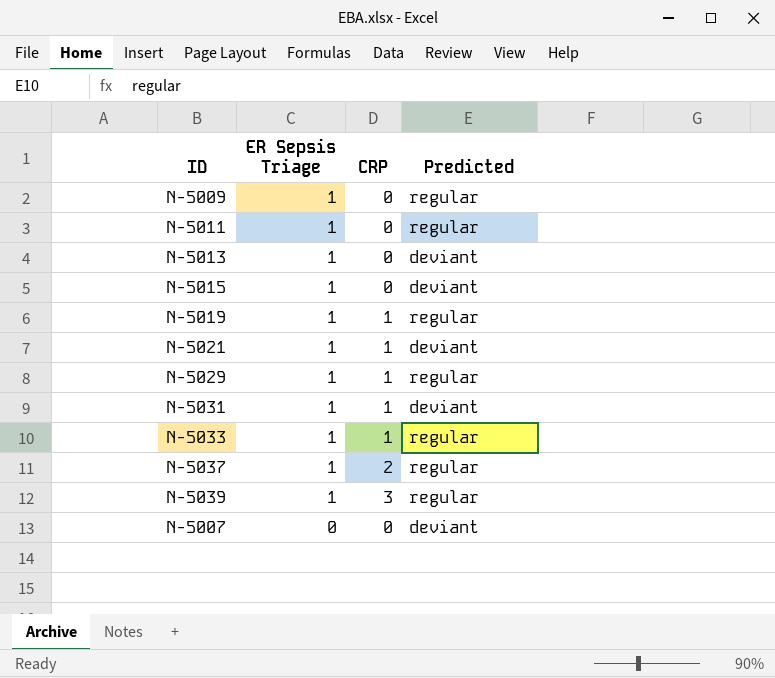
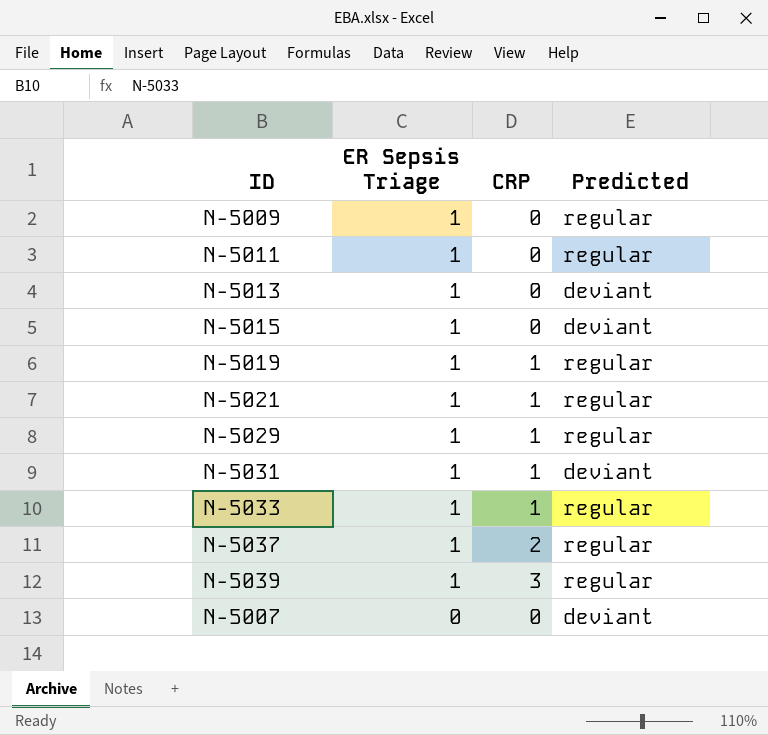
N-5021 | Predicted: deviant -> regular

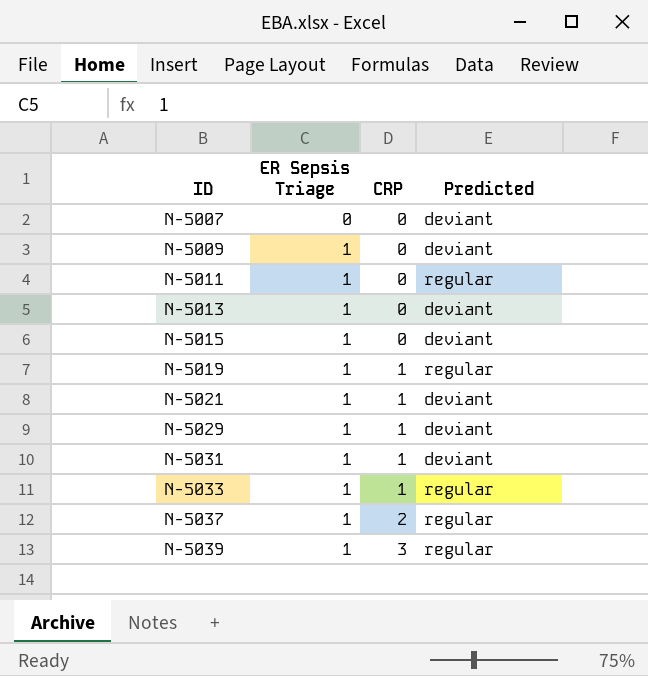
row order: ER Sepsis Triage descending -> ID ascending
N-5009 | Predicted: regular -> deviant
N-5021 | Predicted: regular -> deviant
N-5029 | Predicted: regular -> deviant

